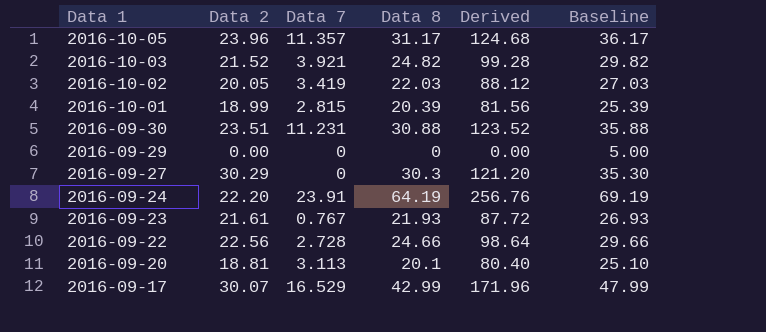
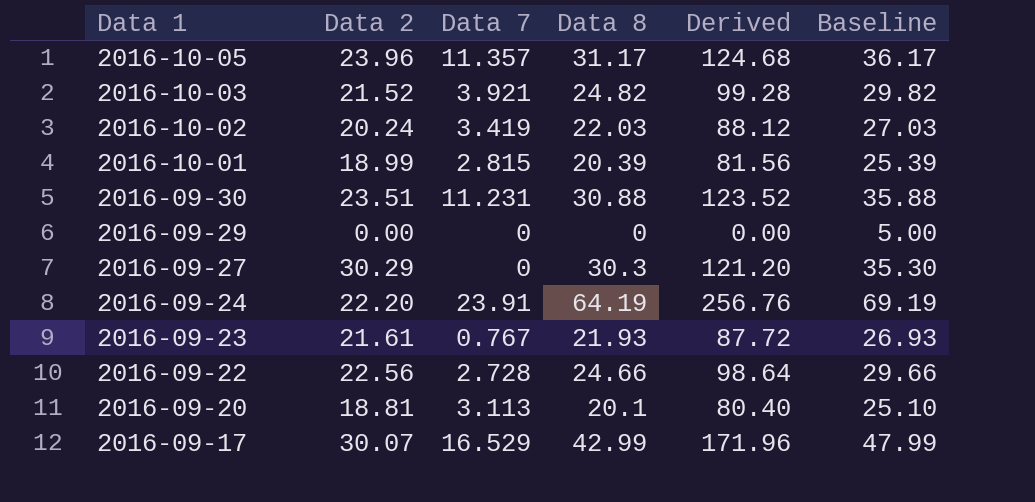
2016-10-02 | Data 2: 20.05 -> 20.24

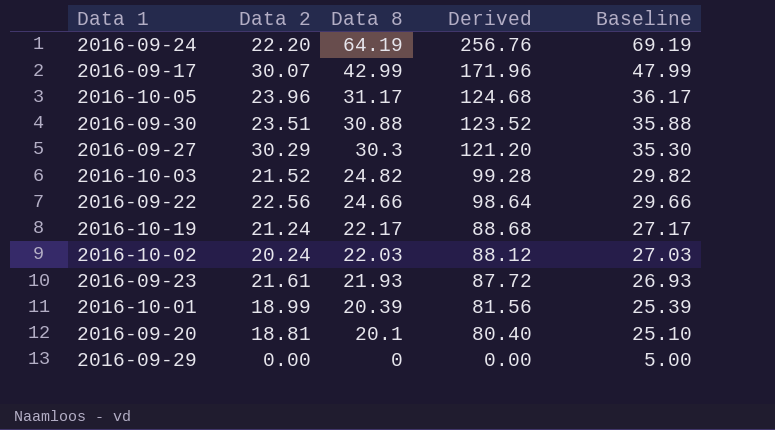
row order: Data 1 descending -> Data 8 descending
column Data 7 | position: 3 -> none
row 2016-10-19: none -> 21.24 | 22.17 | 88.68 | 27.17

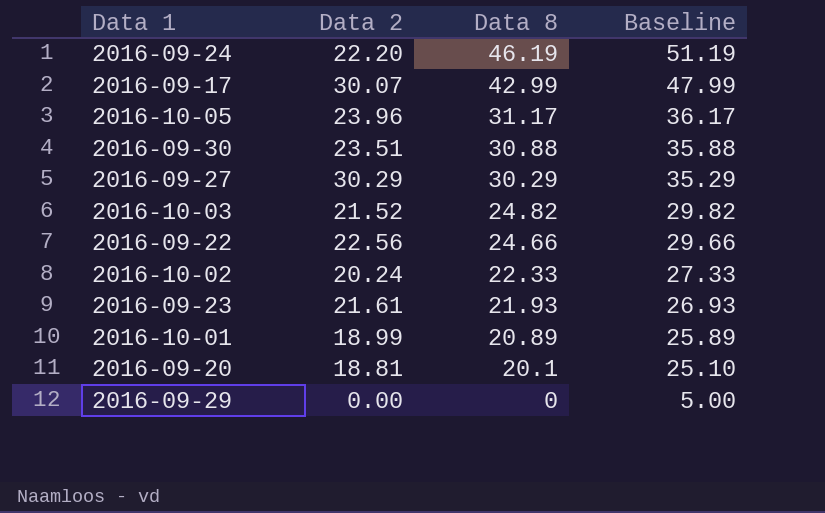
column Derived | formula: [Data 8] * 4 -> none
row 2016-10-19: 21.24 | 22.17 | 88.68 | 27.17 -> none
2016-09-24 | Data 8: 64.19 -> 46.19
2016-09-24 | Baseline: 69.19 -> 51.19
2016-09-27 | Data 8: 30.3 -> 30.29
2016-09-27 | Baseline: 35.30 -> 35.29
2016-10-02 | Data 8: 22.03 -> 22.33
2016-10-02 | Baseline: 27.03 -> 27.33
2016-10-01 | Data 8: 20.39 -> 20.89
2016-10-01 | Baseline: 25.39 -> 25.89

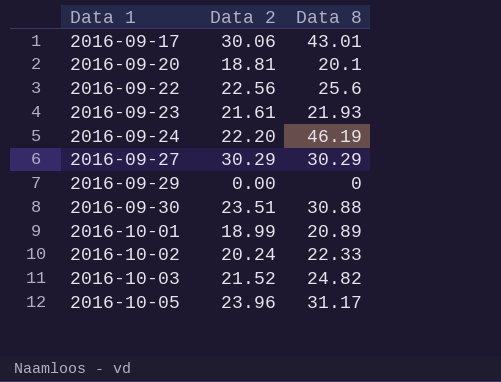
row order: Data 8 descending -> Data 1 ascending
column Baseline | formula: [Data 8] + 5 -> none
2016-09-17 | Data 2: 30.07 -> 30.06
2016-09-17 | Data 8: 42.99 -> 43.01
2016-09-22 | Data 8: 24.66 -> 25.6

